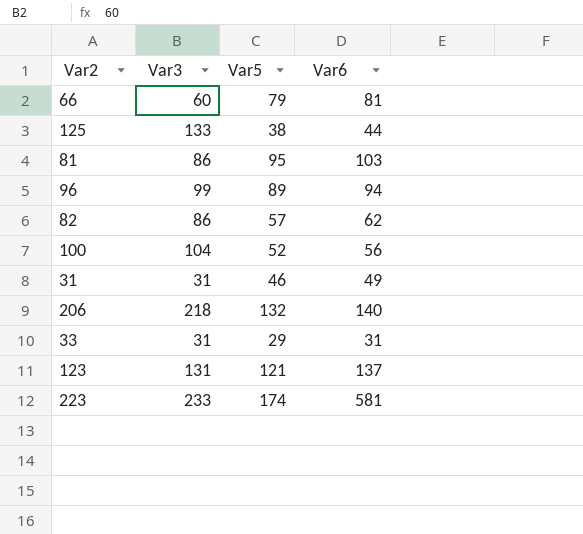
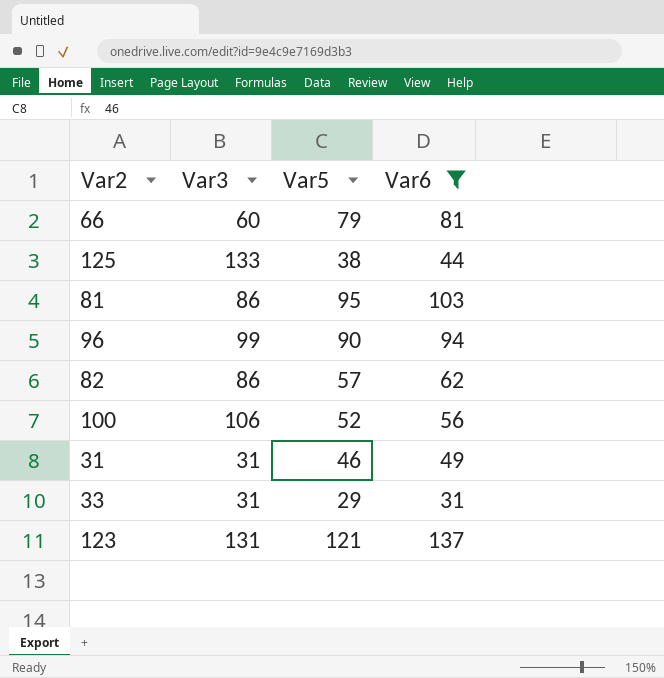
filter: none -> Var6 <= 137
96 | Var5: 89 -> 90
100 | Var3: 104 -> 106

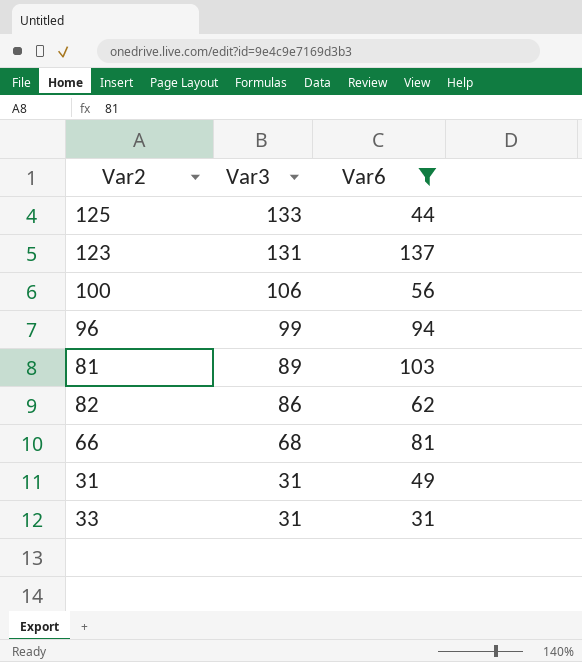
row order: none -> Var3 descending
column Var5 | position: 3 -> none
81 | Var3: 86 -> 89
66 | Var3: 60 -> 68

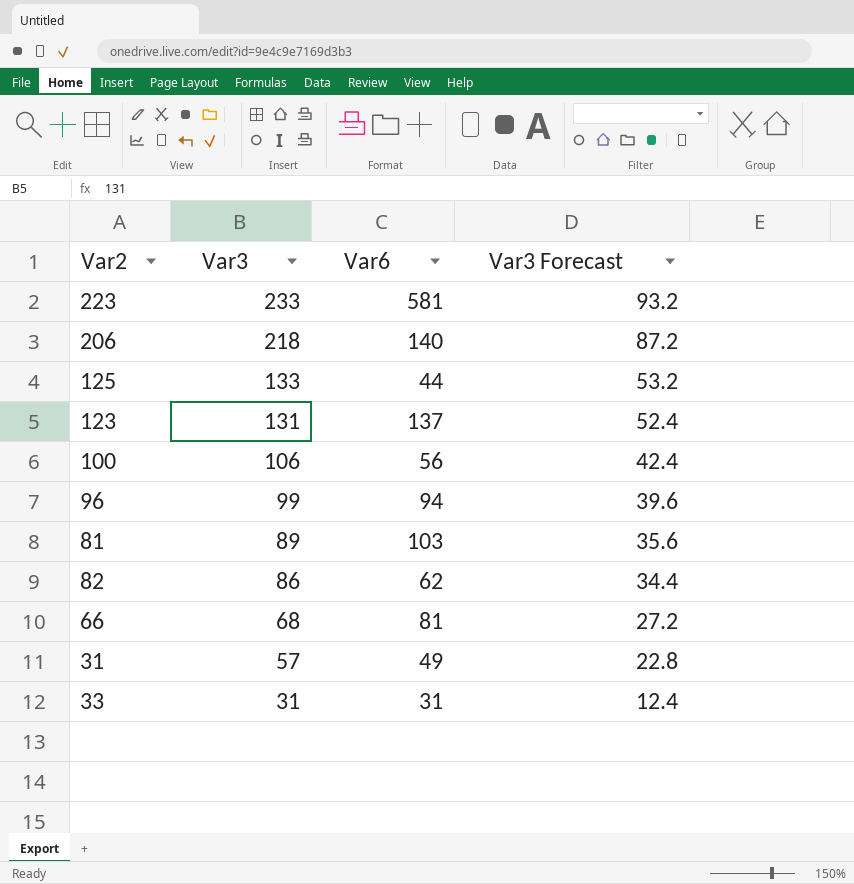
filter: Var6 <= 137 -> none
column Var3 Forecast | formula: none -> [Var3] * 0.4
31 | Var3: 31 -> 57

